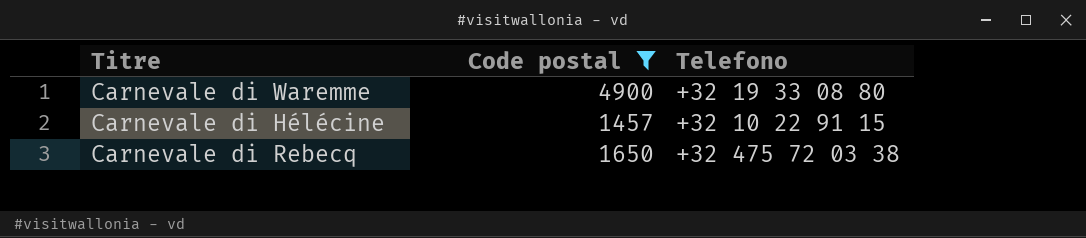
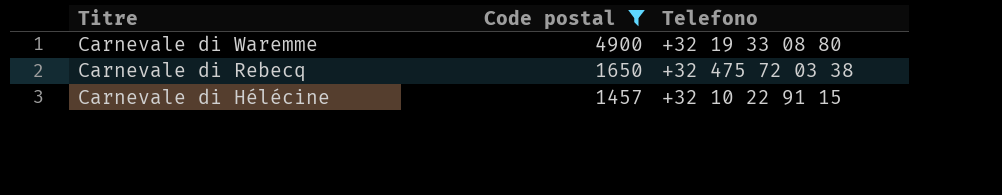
row order: none -> Titre descending

